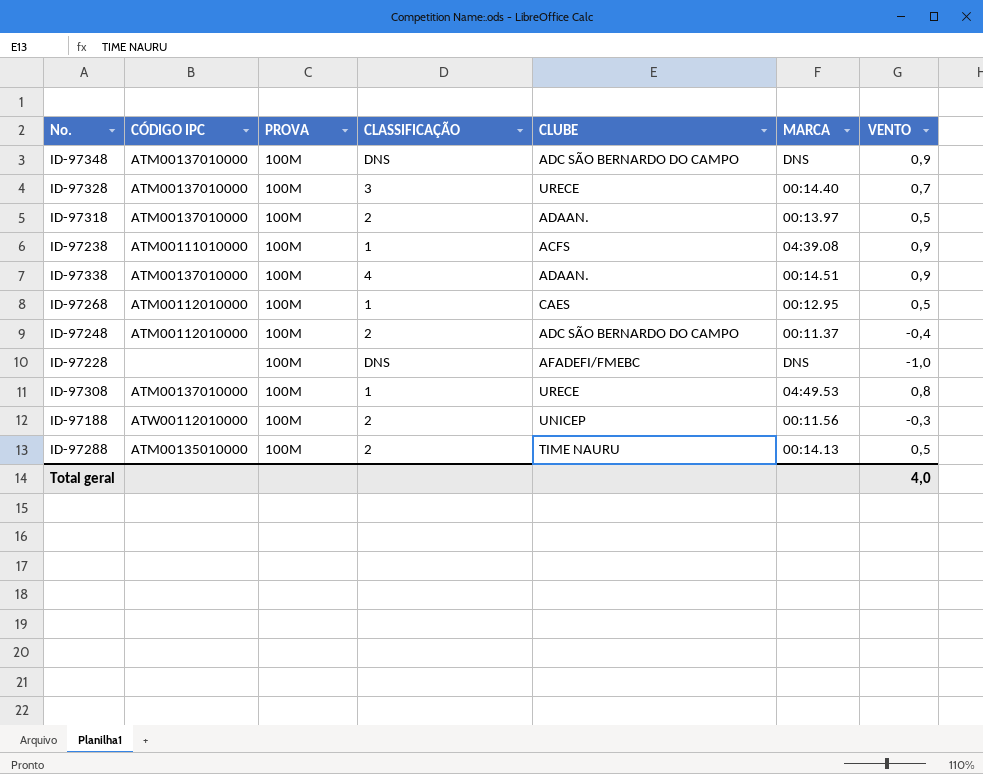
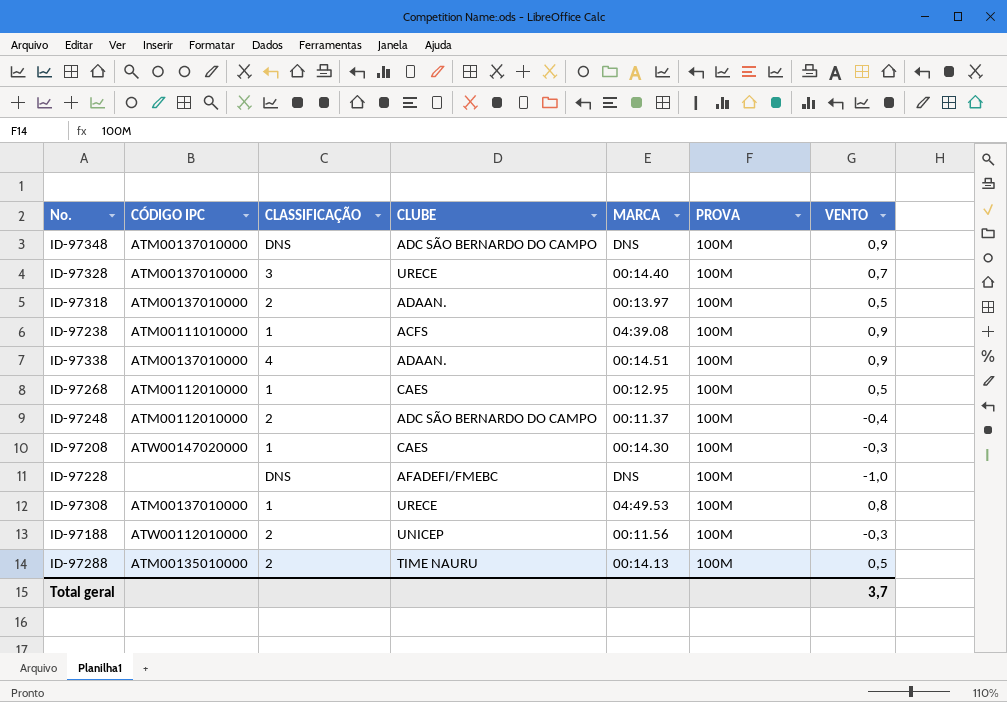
column PROVA | position: 3 -> 6
row ID-97208: none -> ATW00147020000 | 1 | CAES | 00:14.30 | 100M | -0,3
Total geral | VENTO: 4,0 -> 3,7

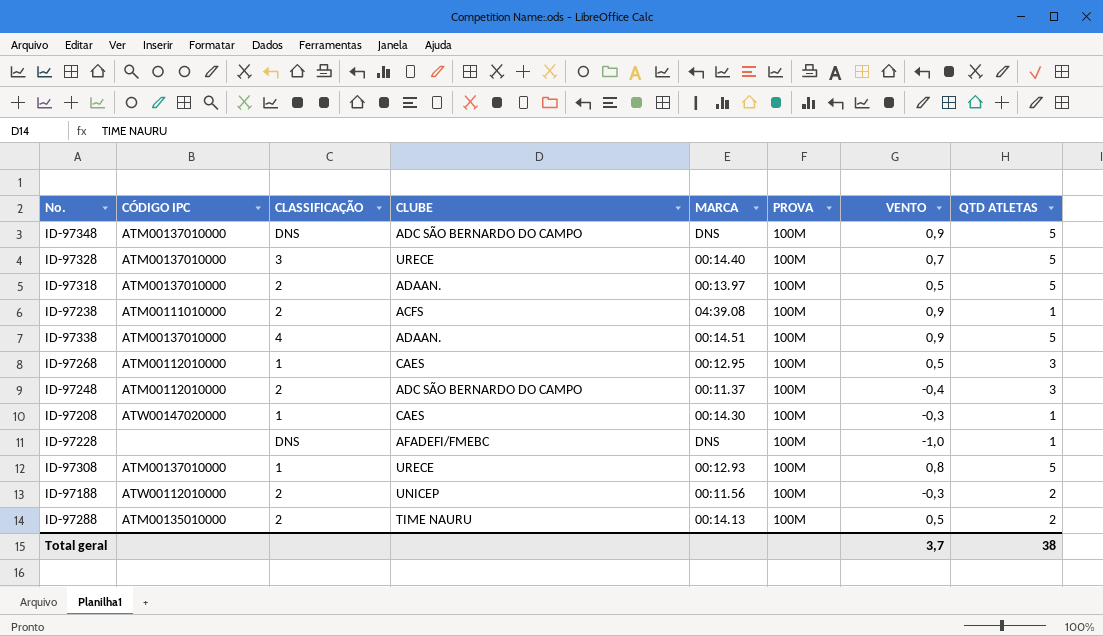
column QTD ATLETAS | position: none -> 8
ID-97238 | CLASSIFICAÇÃO: 1 -> 2
ID-97308 | MARCA: 04:49.53 -> 00:12.93

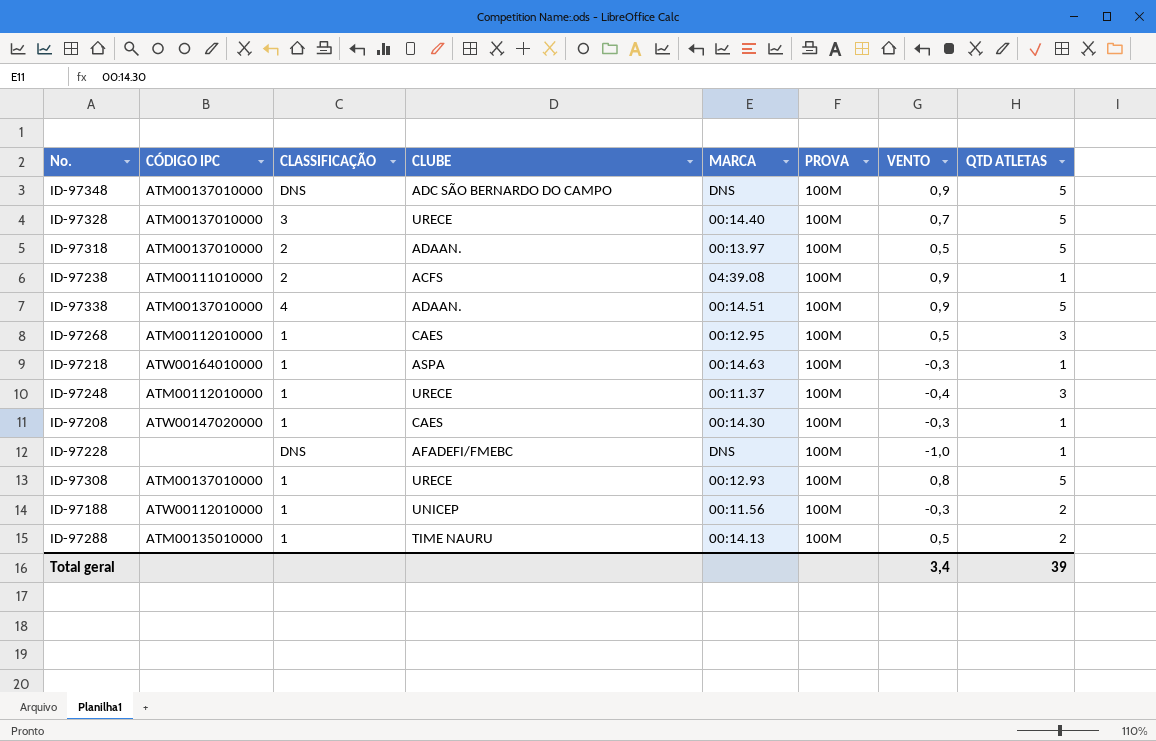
row ID-97218: none -> ATW00164010000 | 1 | ASPA | 00:14.63 | 100M | -0,3 | 1
ID-97248 | CLASSIFICAÇÃO: 2 -> 1
ID-97248 | CLUBE: ADC SÃO BERNARDO DO CAMPO -> URECE
ID-97188 | CLASSIFICAÇÃO: 2 -> 1
ID-97288 | CLASSIFICAÇÃO: 2 -> 1
Total geral | VENTO: 3,7 -> 3,4
Total geral | QTD ATLETAS: 38 -> 39

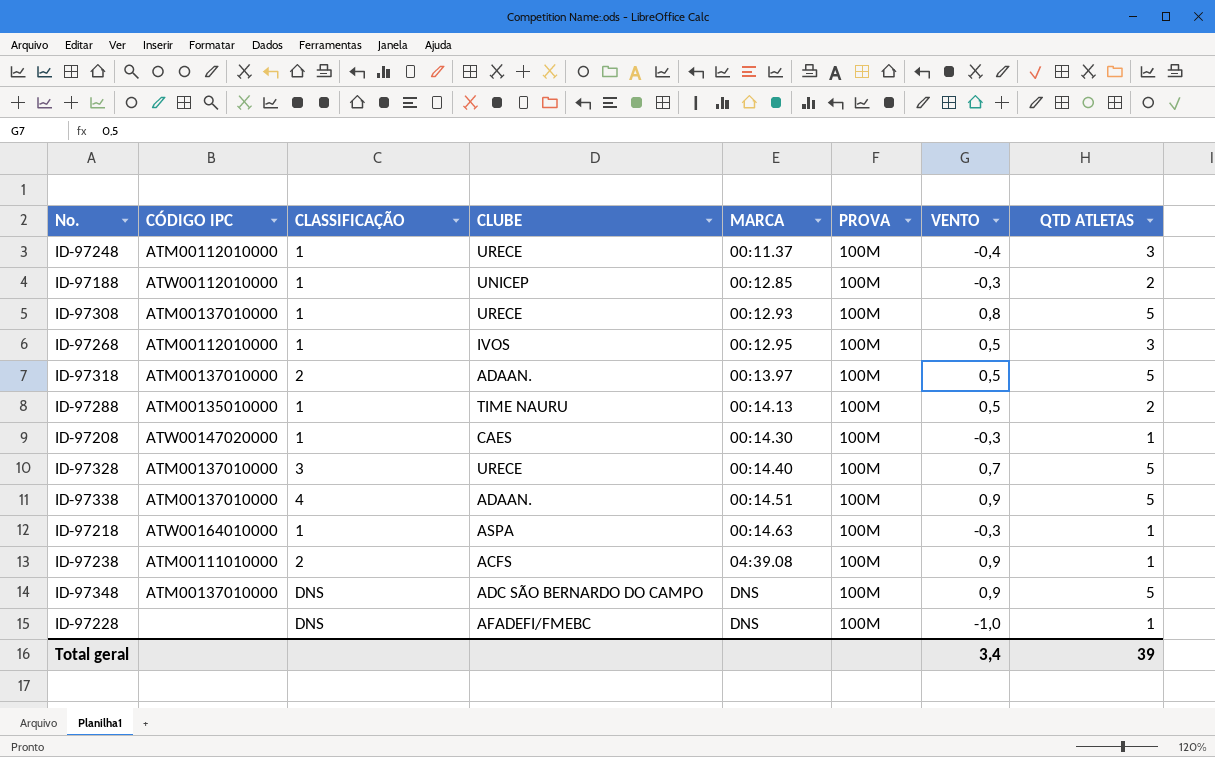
row order: none -> MARCA ascending
ID-97188 | MARCA: 00:11.56 -> 00:12.85
ID-97268 | CLUBE: CAES -> IVOS

